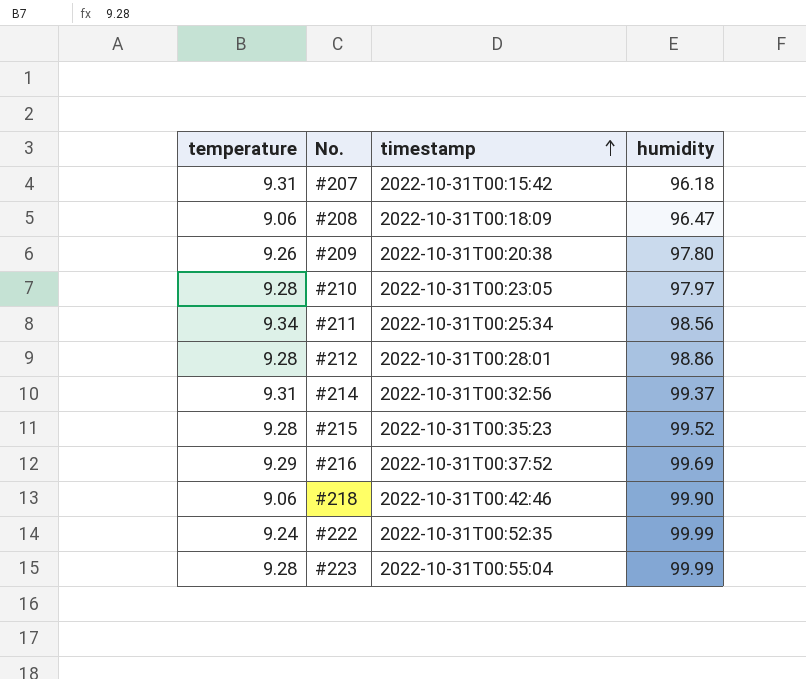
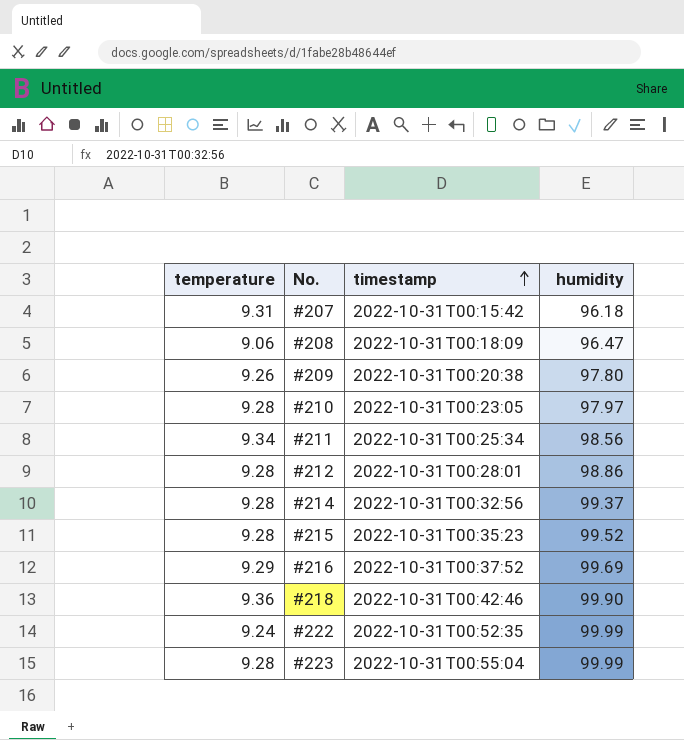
#214 | temperature: 9.31 -> 9.28
#218 | temperature: 9.06 -> 9.36

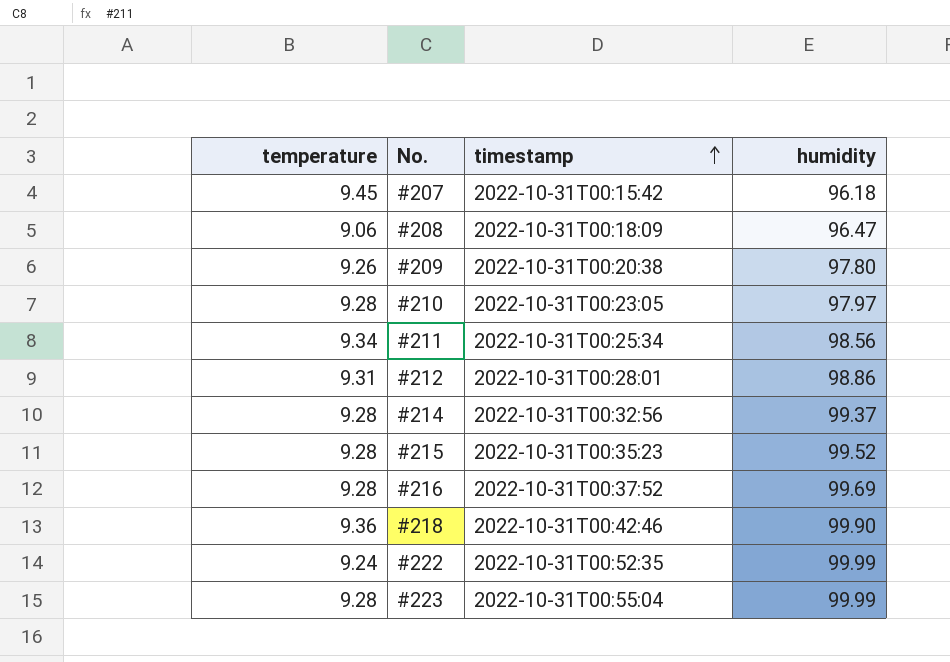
#207 | temperature: 9.31 -> 9.45
#212 | temperature: 9.28 -> 9.31
#216 | temperature: 9.29 -> 9.28

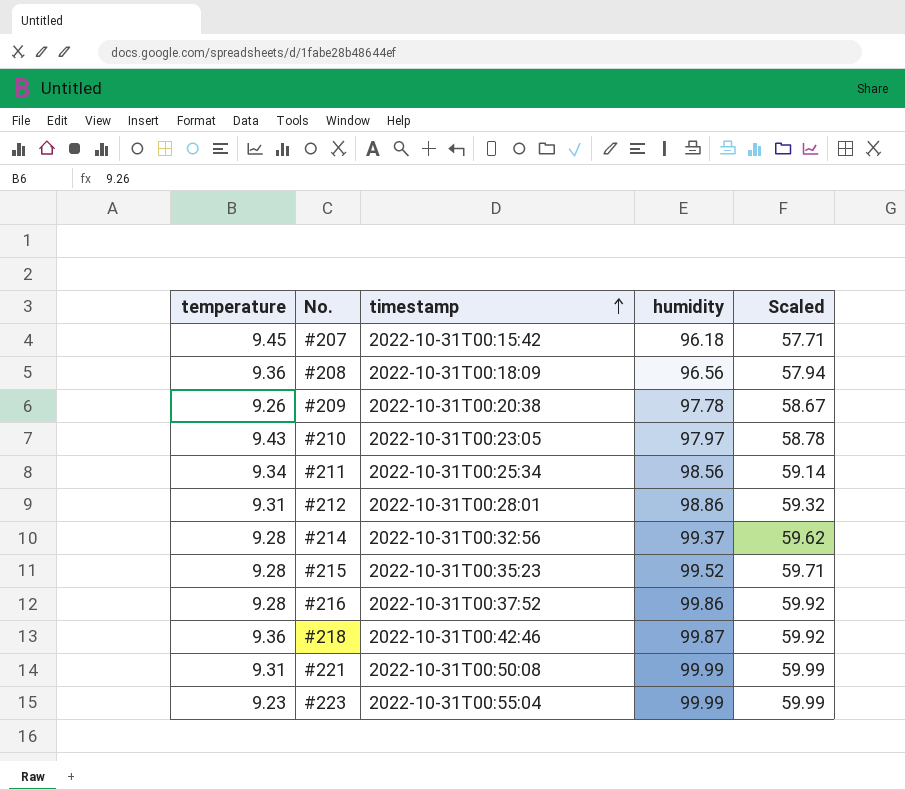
column Scaled | formula: none -> [humidity] * 0.6
row #222: 9.24 | 2022-10-31T00:52:35 | 99.99 -> none
#208 | temperature: 9.06 -> 9.36
#208 | humidity: 96.47 -> 96.56
#209 | humidity: 97.80 -> 97.78
#210 | temperature: 9.28 -> 9.43
#216 | humidity: 99.69 -> 99.86
#218 | humidity: 99.90 -> 99.87
row #221: none -> 9.31 | 2022-10-31T00:50:08 | 99.99 | 59.99
#223 | temperature: 9.28 -> 9.23

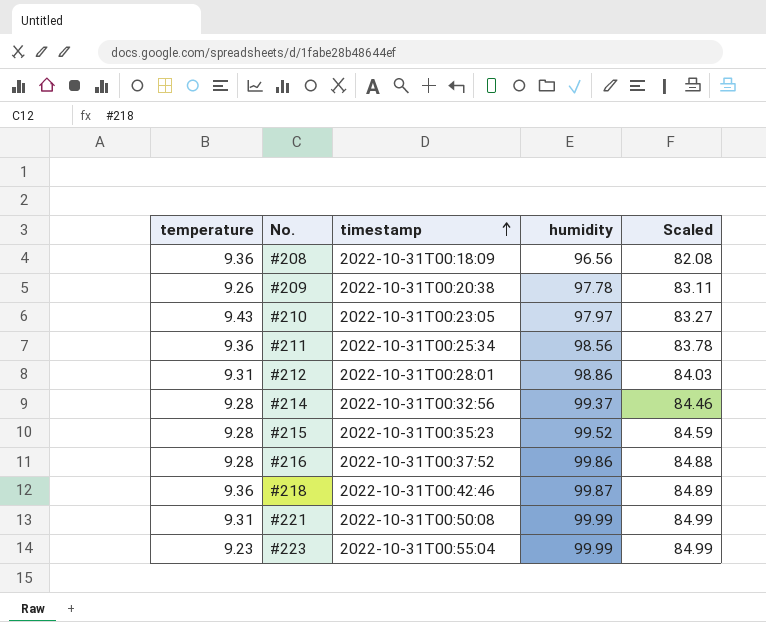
column Scaled | formula: [humidity] * 0.6 -> [humidity] * 0.85
row #207: 9.45 | 2022-10-31T00:15:42 | 96.18 | 57.71 -> none
#211 | temperature: 9.34 -> 9.36

